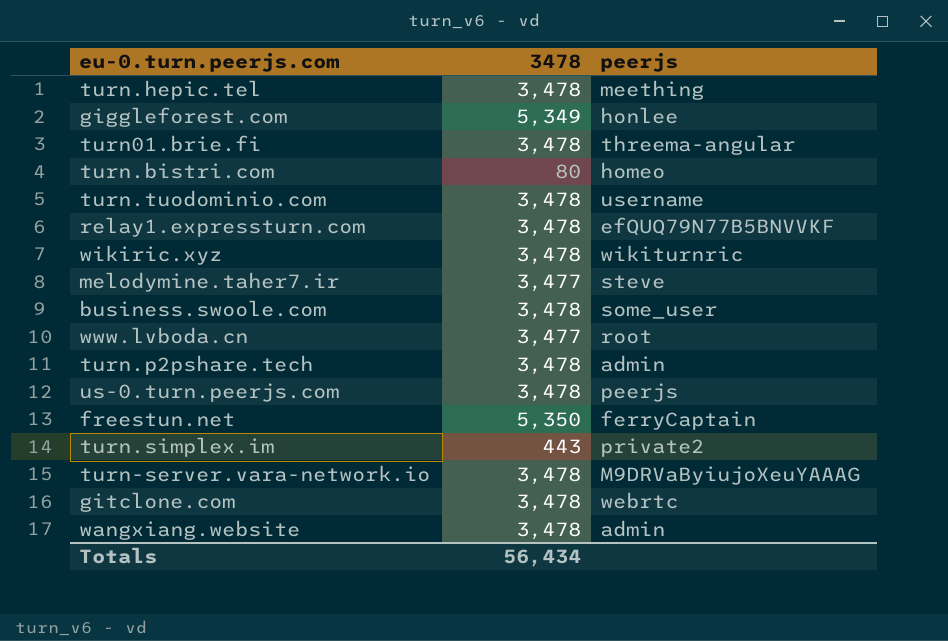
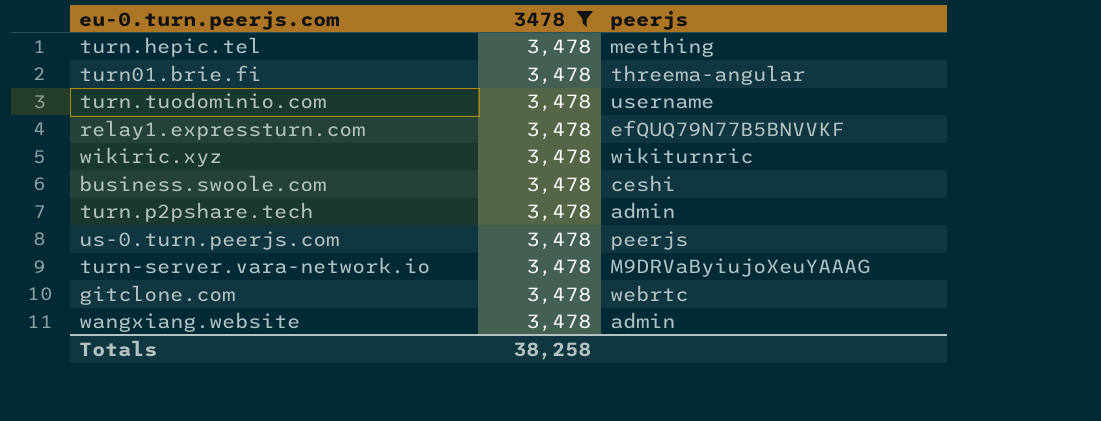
filter: none -> 3478 = 3,478
business.swoole.com | peerjs: some_user -> ceshi
Totals | 3478: 56,434 -> 38,258

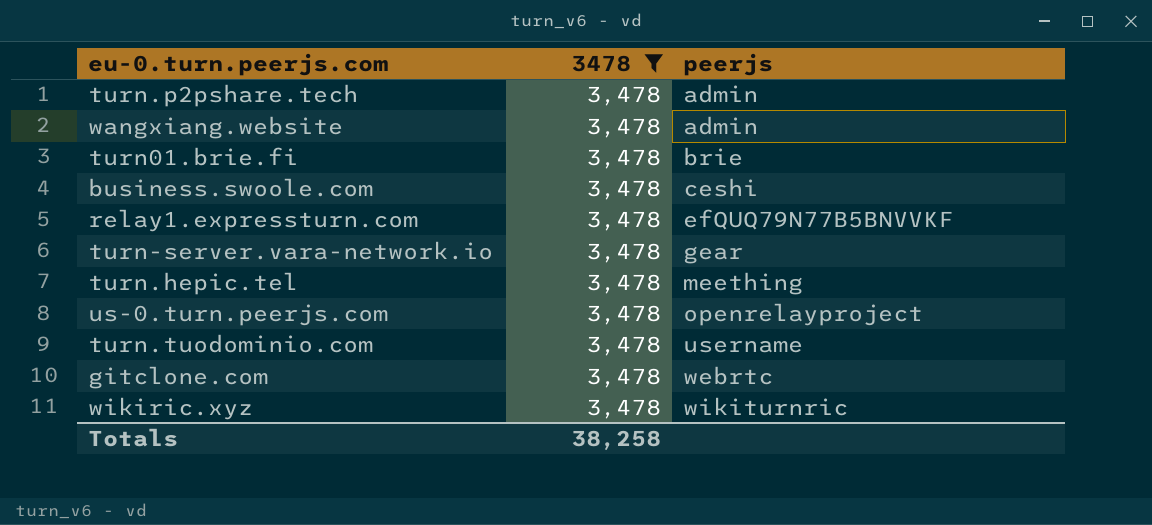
row order: none -> peerjs ascending
turn01.brie.fi | peerjs: threema-angular -> brie
turn-server.vara-network.io | peerjs: M9DRVaByiujoXeuYAAAG -> gear
us-0.turn.peerjs.com | peerjs: peerjs -> openrelayproject

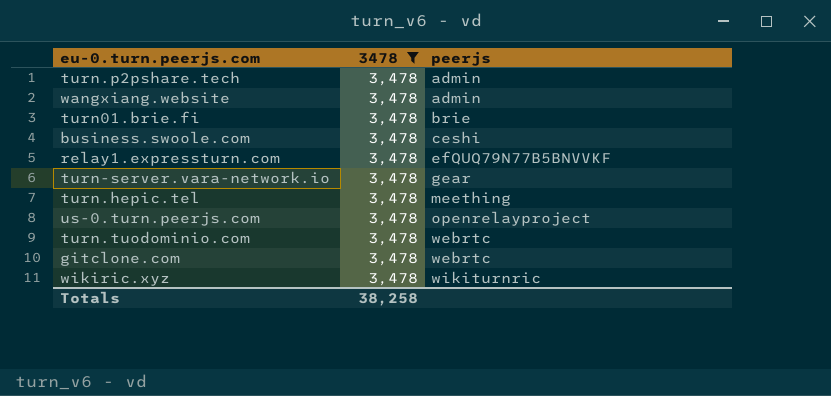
turn.tuodominio.com | peerjs: username -> webrtc

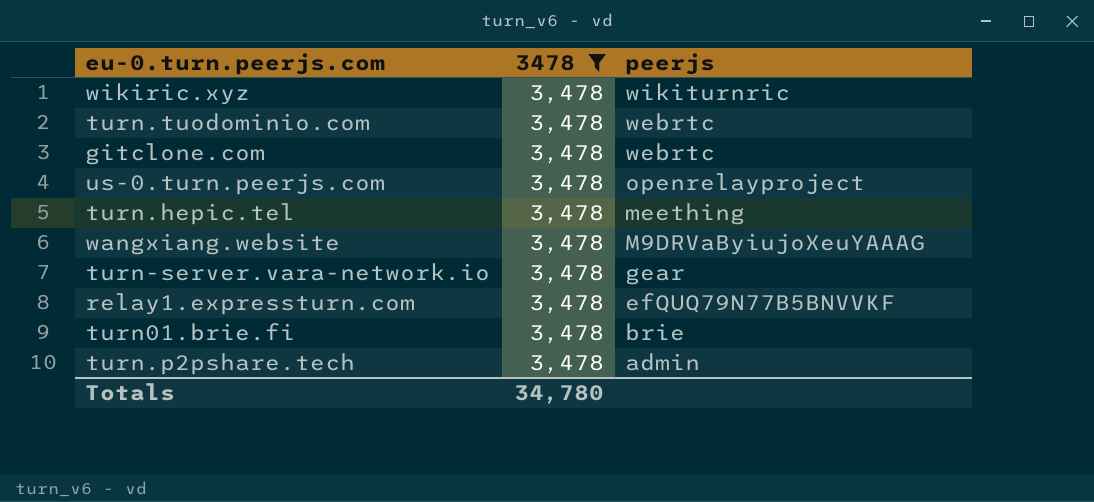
row order: peerjs ascending -> peerjs descending
row business.swoole.com: 3,478 | ceshi -> none
wangxiang.website | peerjs: admin -> M9DRVaByiujoXeuYAAAG
Totals | 3478: 38,258 -> 34,780

